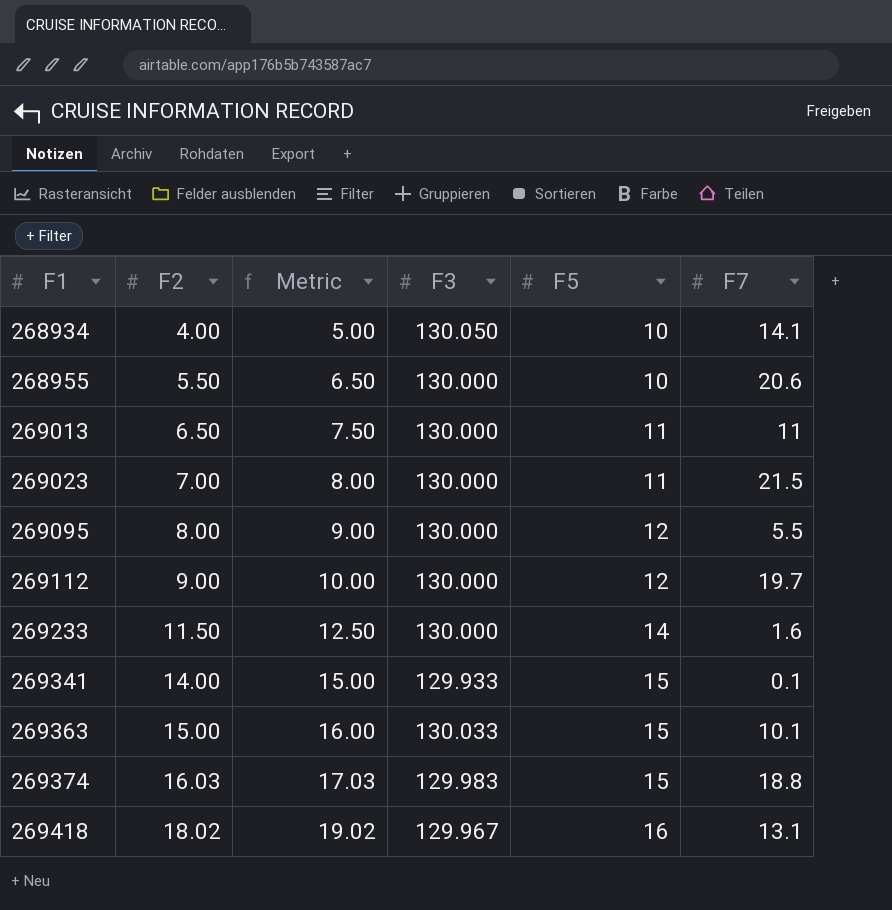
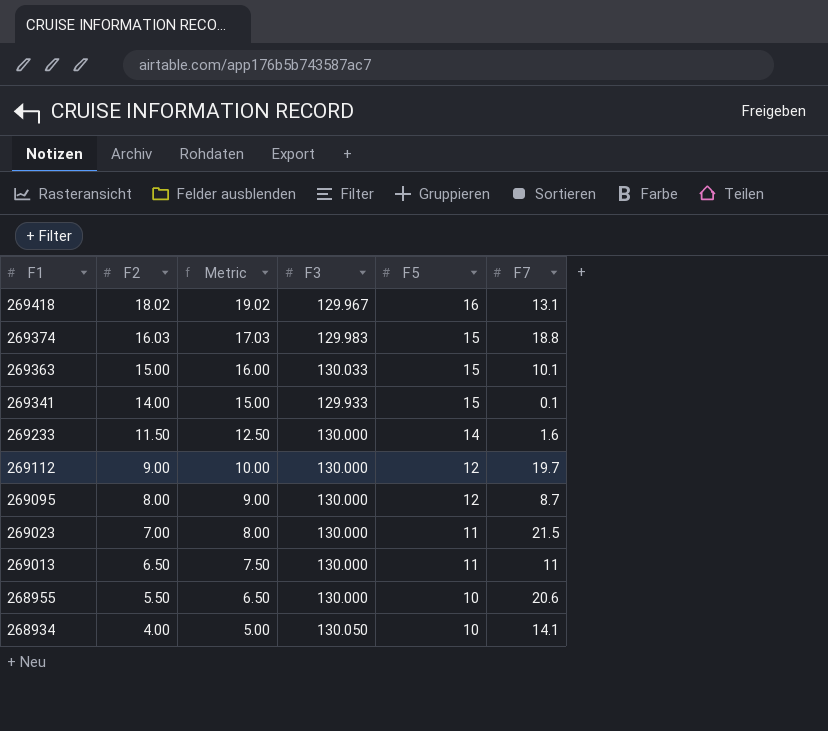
row order: F1 ascending -> F1 descending
269095 | F7: 5.5 -> 8.7

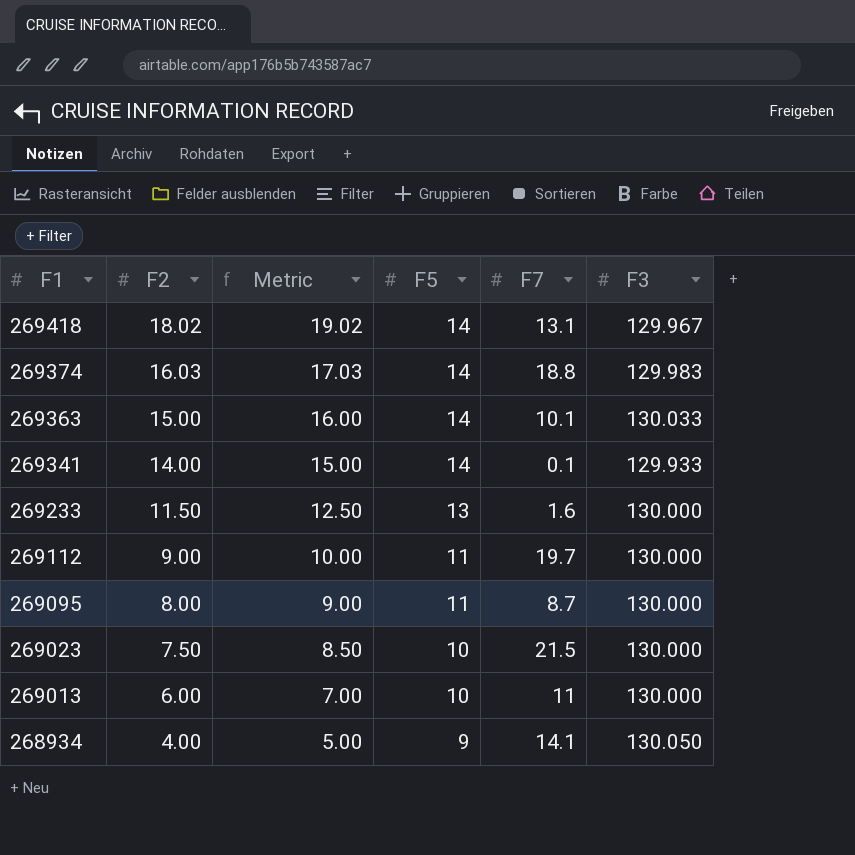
column F3 | position: 4 -> 6
row 268955: 5.50 | 6.50 | 130.000 | 10 | 20.6 -> none
269418 | F5: 16 -> 14
269374 | F5: 15 -> 14
269363 | F5: 15 -> 14
269341 | F5: 15 -> 14
269233 | F5: 14 -> 13
269112 | F5: 12 -> 11
269095 | F5: 12 -> 11
269023 | F2: 7.00 -> 7.50
269023 | Metric: 8.00 -> 8.50
269023 | F5: 11 -> 10
269013 | F2: 6.50 -> 6.00
269013 | Metric: 7.50 -> 7.00
269013 | F5: 11 -> 10
268934 | F5: 10 -> 9

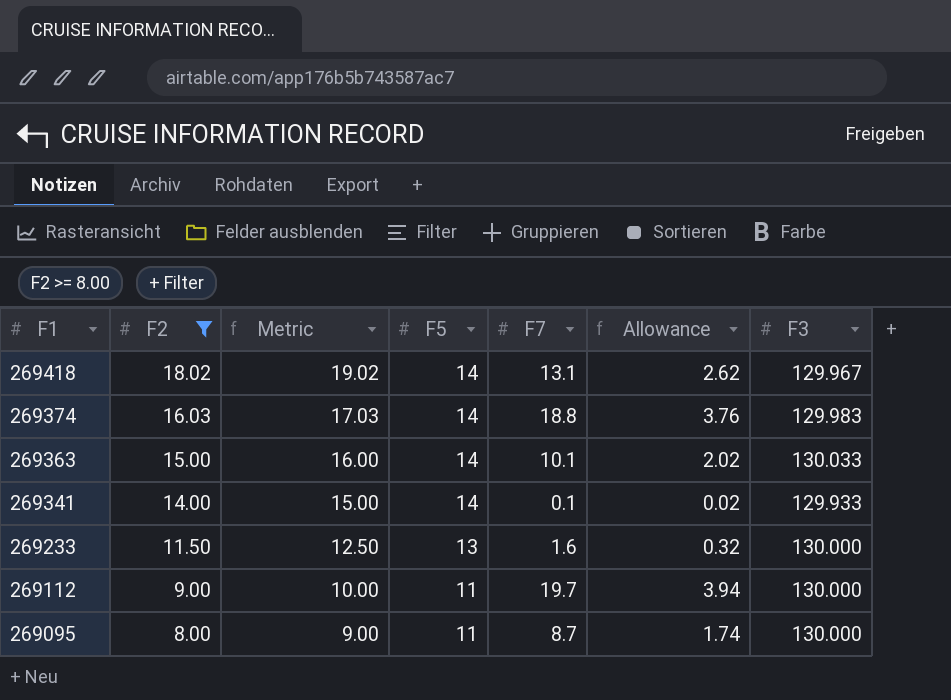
filter: none -> F2 >= 8.00
column Allowance | formula: none -> [F7] * 0.2

